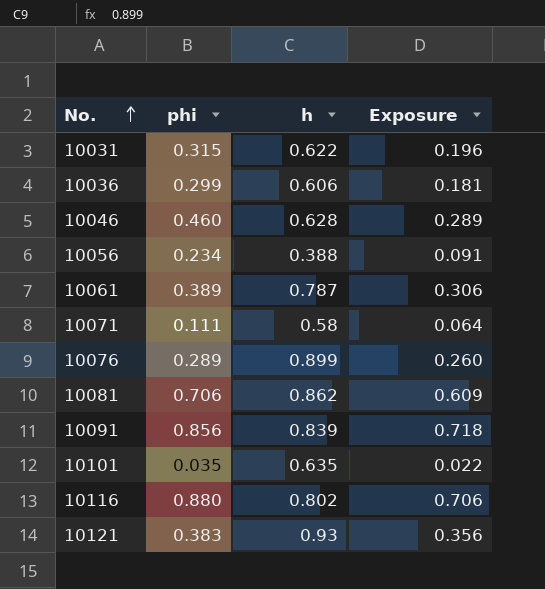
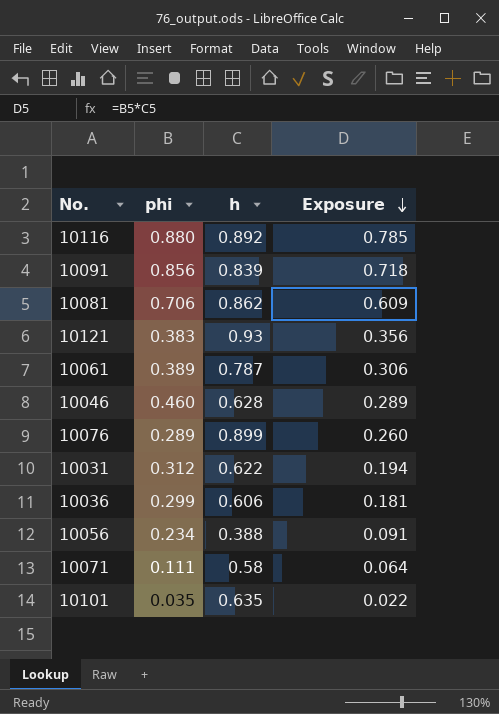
row order: No. ascending -> Exposure descending
10116 | h: 0.802 -> 0.892
10116 | Exposure: 0.706 -> 0.785
10031 | phi: 0.315 -> 0.312
10031 | Exposure: 0.196 -> 0.194

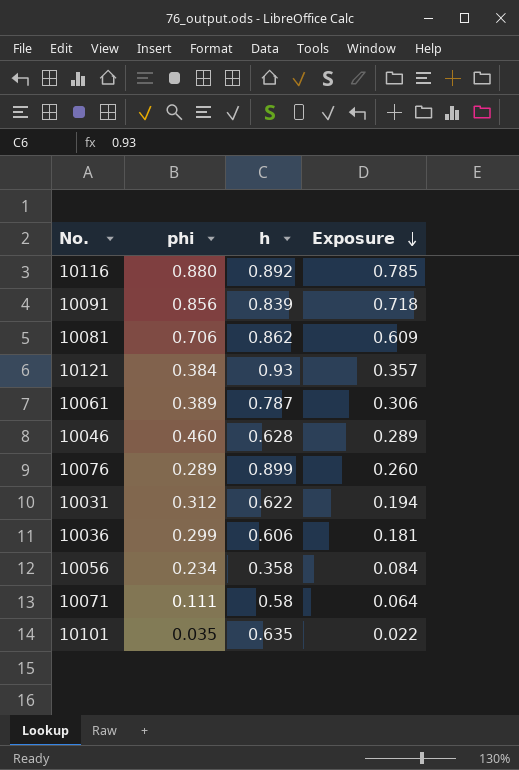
10121 | phi: 0.383 -> 0.384
10121 | Exposure: 0.356 -> 0.357
10056 | h: 0.388 -> 0.358
10056 | Exposure: 0.091 -> 0.084

